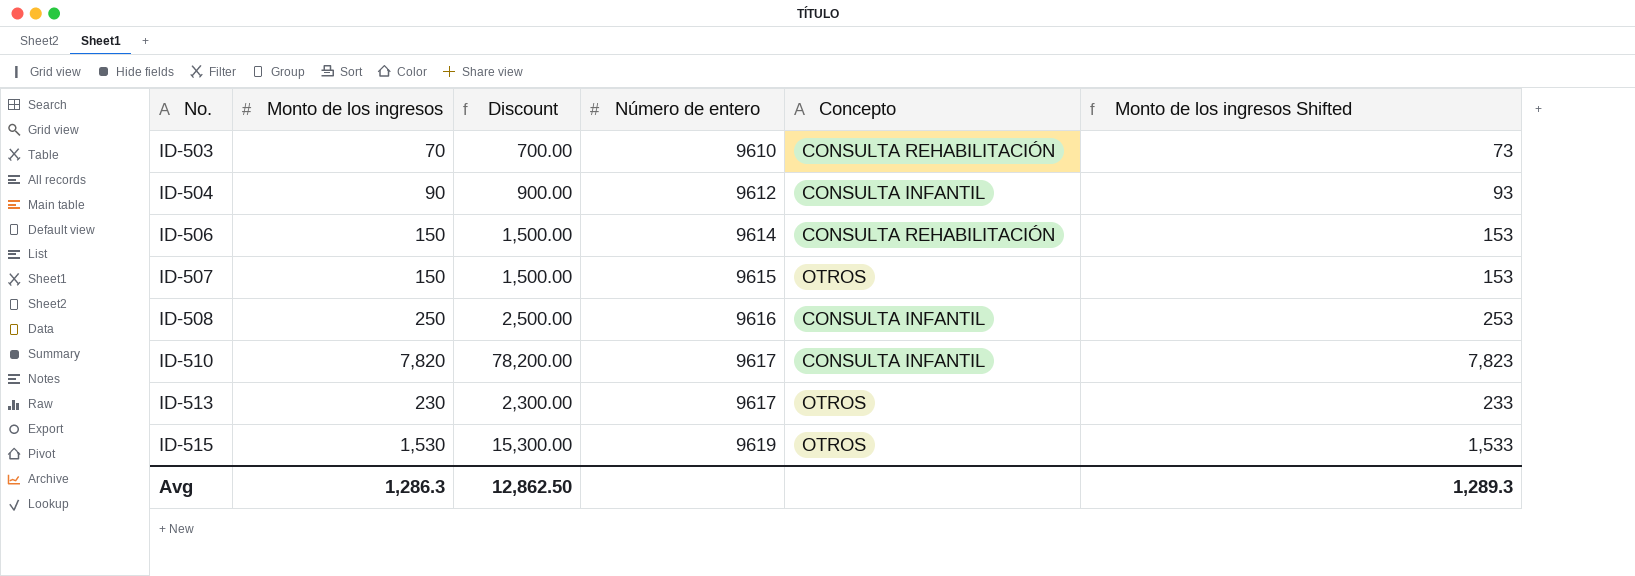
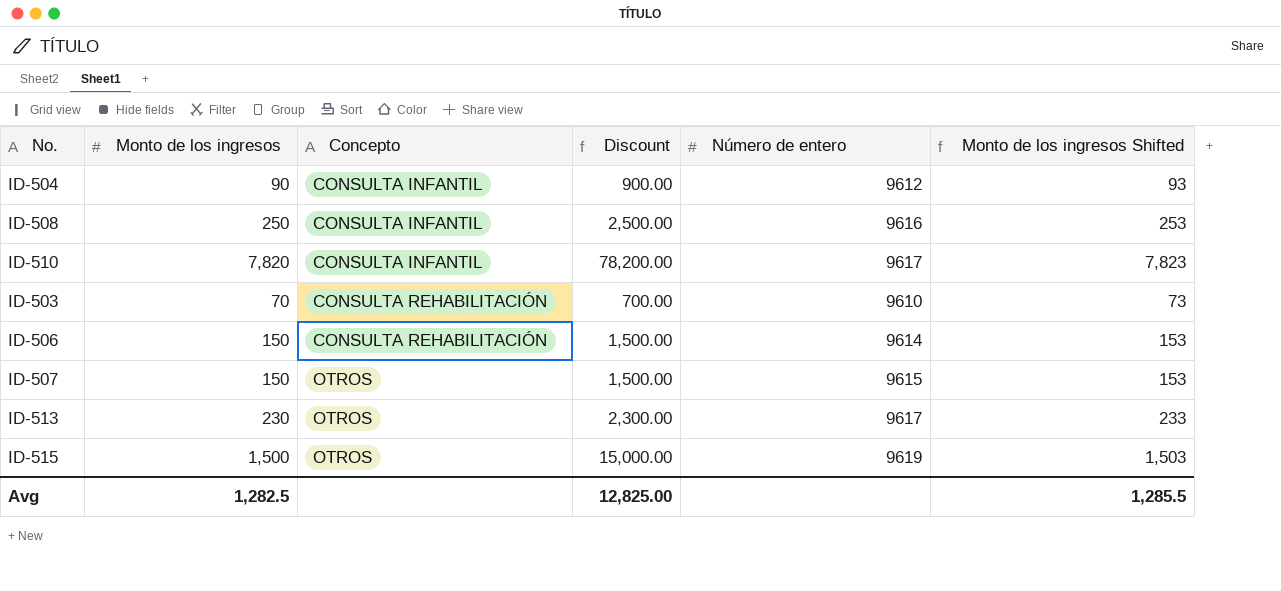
row order: No. ascending -> Concepto ascending
column Concepto | position: 5 -> 3
ID-515 | Monto de los ingresos: 1,530 -> 1,500
ID-515 | Discount: 15,300.00 -> 15,000.00
ID-515 | Monto de los ingresos Shifted: 1,533 -> 1,503
Avg | Monto de los ingresos: 1,286.3 -> 1,282.5
Avg | Discount: 12,862.50 -> 12,825.00
Avg | Monto de los ingresos Shifted: 1,289.3 -> 1,285.5

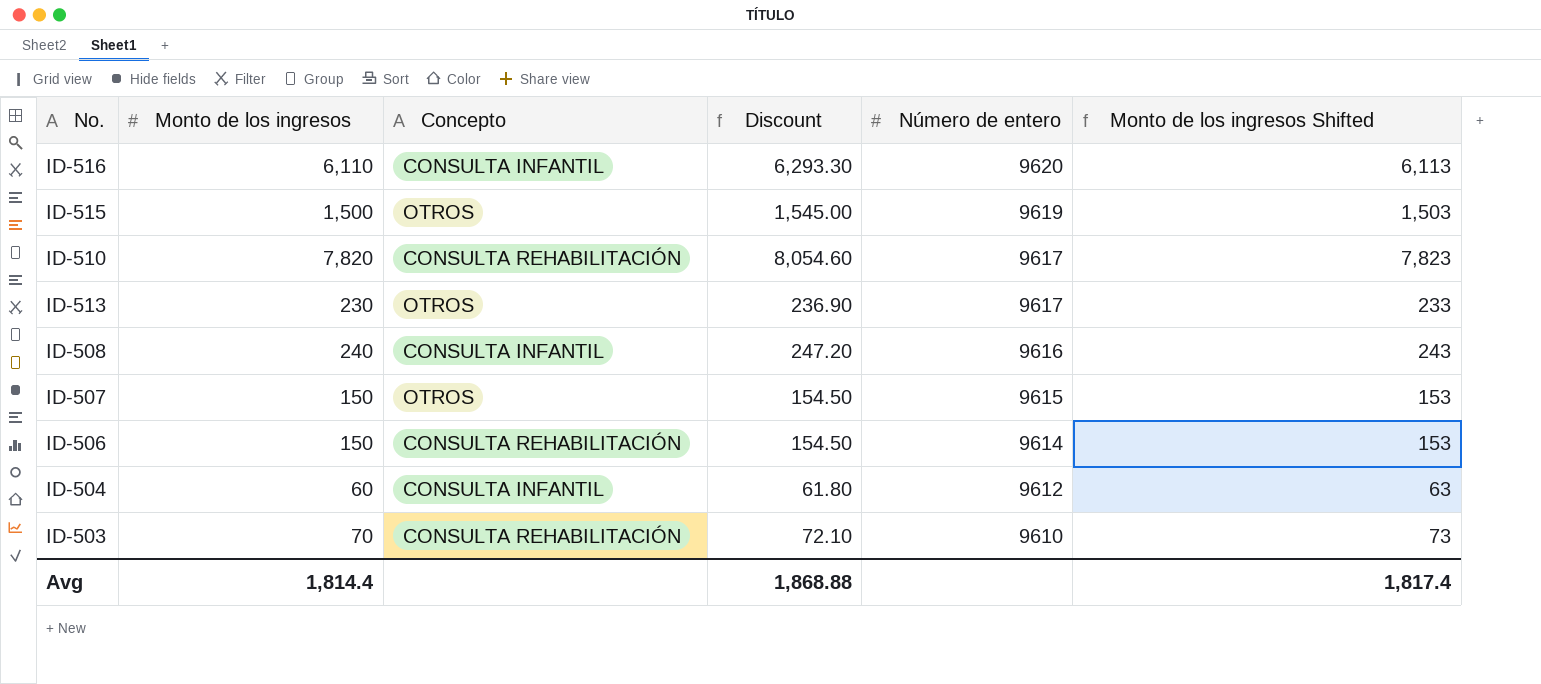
row order: Concepto ascending -> Número de entero descending
column Discount | formula: [Monto de los ingresos] * 10 -> [Monto de los ingresos] * 1.03
row ID-516: none -> 6,110 | CONSULTA INFANTIL | 6,293.30 | 9620 | 6,113
ID-510 | Concepto: CONSULTA INFANTIL -> CONSULTA REHABILITACIÓN
ID-508 | Monto de los ingresos: 250 -> 240
ID-508 | Monto de los ingresos Shifted: 253 -> 243
ID-504 | Monto de los ingresos: 90 -> 60
ID-504 | Monto de los ingresos Shifted: 93 -> 63
Avg | Monto de los ingresos: 1,282.5 -> 1,814.4
Avg | Discount: 12,825.00 -> 1,868.88
Avg | Monto de los ingresos Shifted: 1,285.5 -> 1,817.4

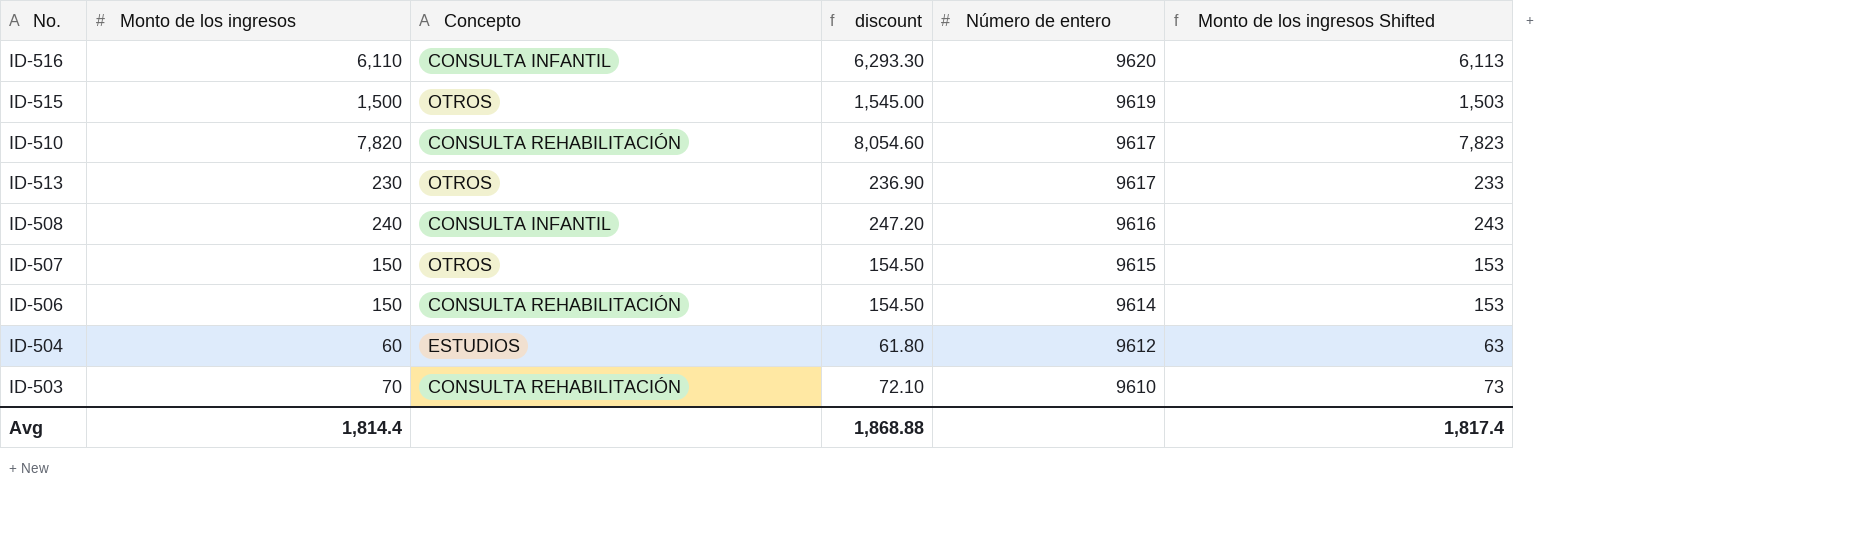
column name: Discount -> discount
ID-504 | Concepto: CONSULTA INFANTIL -> ESTUDIOS

